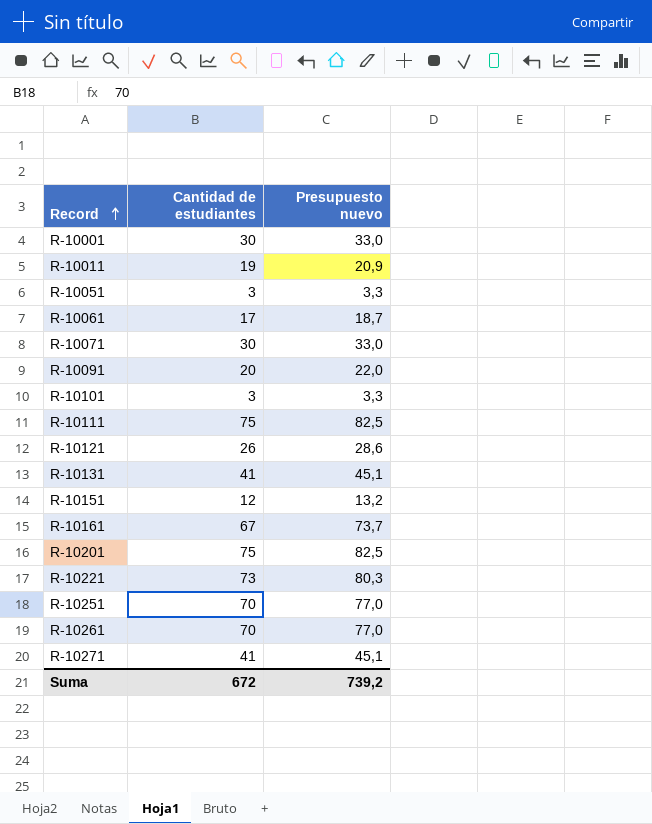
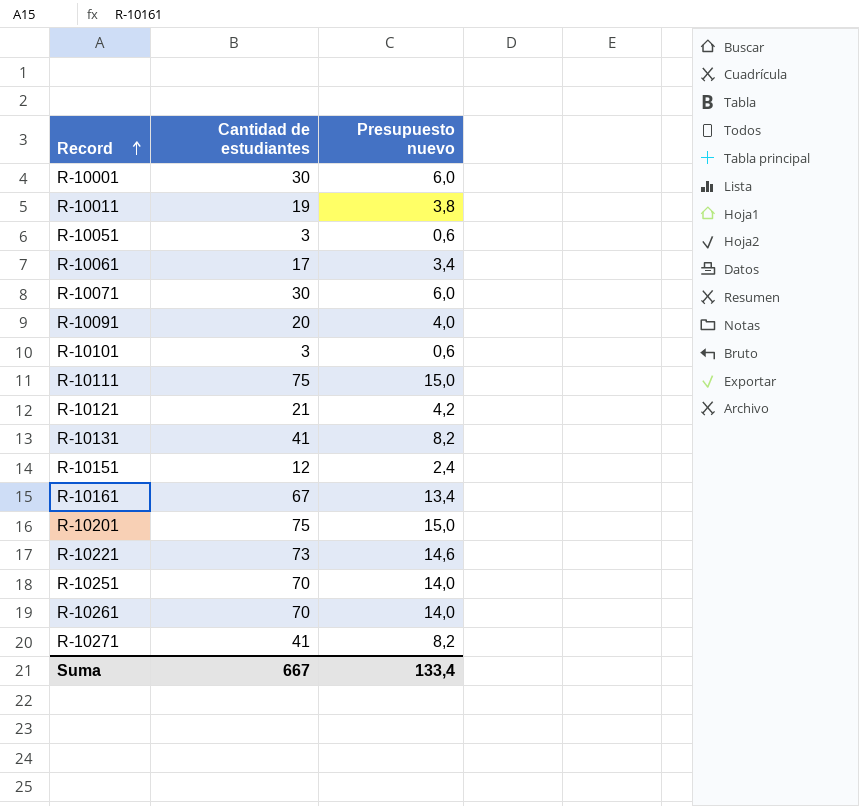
column Presupuesto nuevo | formula: [Cantidad de estudiantes] * 1,1 -> [Cantidad de estudiantes] * 0,2
R-10121 | Cantidad de estudiantes: 26 -> 21
Suma | Cantidad de estudiantes: 672 -> 667
Suma | Presupuesto nuevo: 739,2 -> 133,4

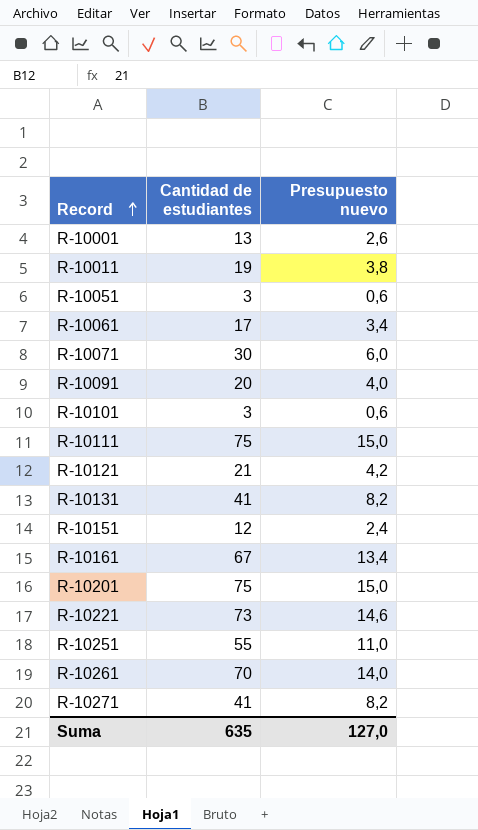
R-10001 | Cantidad de estudiantes: 30 -> 13
R-10001 | Presupuesto nuevo: 6,0 -> 2,6
R-10251 | Cantidad de estudiantes: 70 -> 55
R-10251 | Presupuesto nuevo: 14,0 -> 11,0
Suma | Cantidad de estudiantes: 667 -> 635
Suma | Presupuesto nuevo: 133,4 -> 127,0

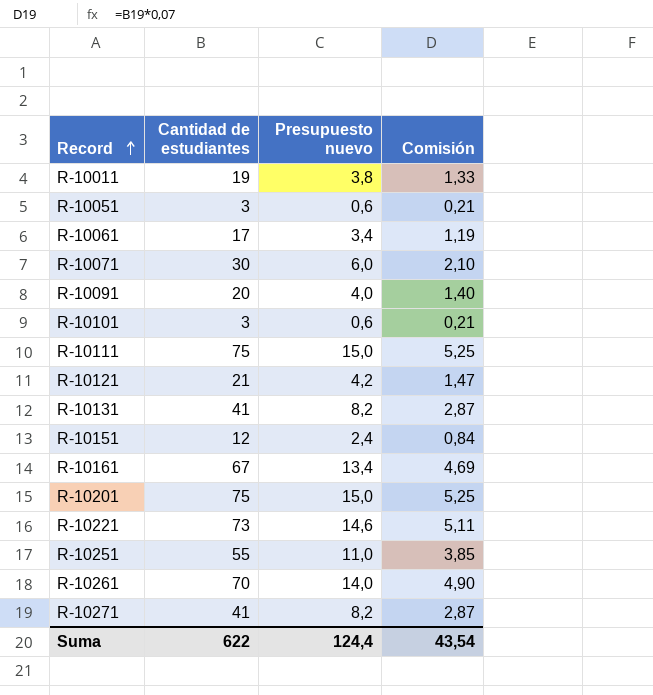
column Comisión | formula: none -> [Cantidad de estudiantes] * 0,07
row R-10001: 13 | 2,6 -> none
Suma | Cantidad de estudiantes: 635 -> 622
Suma | Presupuesto nuevo: 127,0 -> 124,4

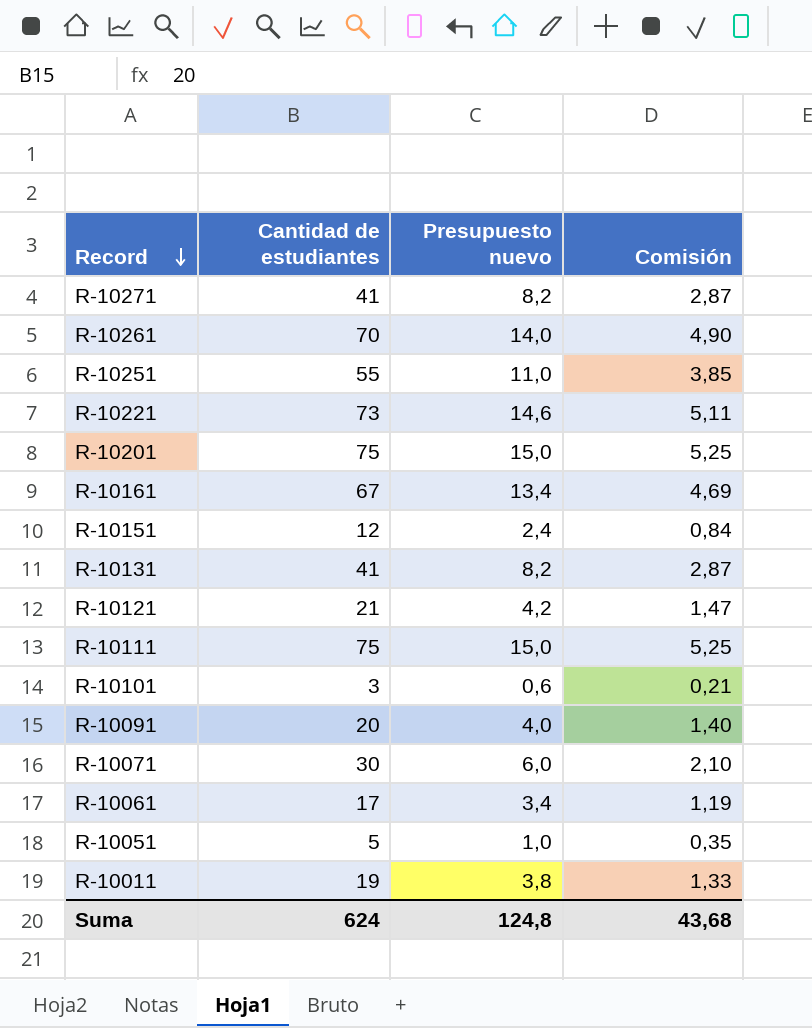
row order: Record ascending -> Record descending
R-10051 | Cantidad de estudiantes: 3 -> 5
R-10051 | Presupuesto nuevo: 0,6 -> 1,0
R-10051 | Comisión: 0,21 -> 0,35
Suma | Cantidad de estudiantes: 622 -> 624
Suma | Presupuesto nuevo: 124,4 -> 124,8
Suma | Comisión: 43,54 -> 43,68

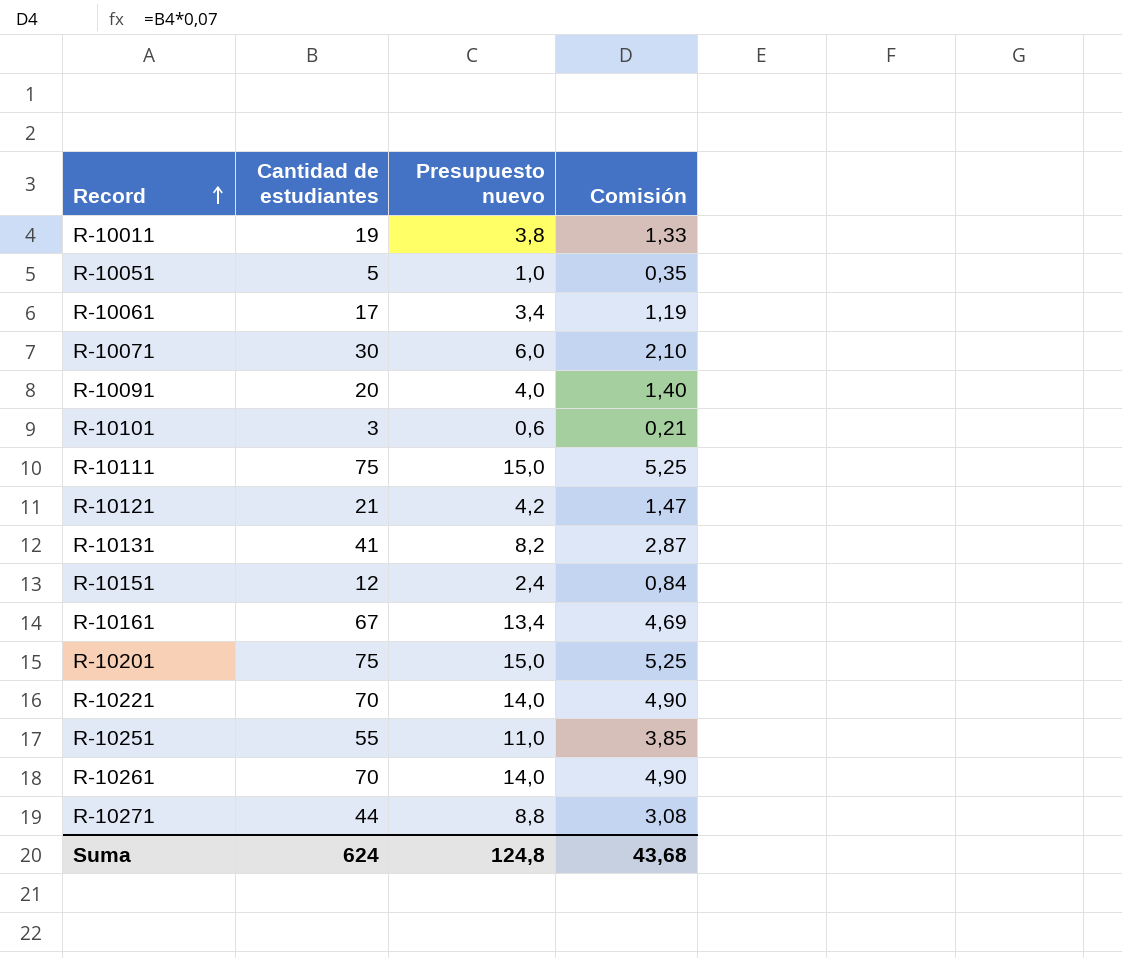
row order: Record descending -> Record ascending
R-10221 | Cantidad de estudiantes: 73 -> 70
R-10221 | Presupuesto nuevo: 14,6 -> 14,0
R-10221 | Comisión: 5,11 -> 4,90
R-10271 | Cantidad de estudiantes: 41 -> 44
R-10271 | Presupuesto nuevo: 8,2 -> 8,8
R-10271 | Comisión: 2,87 -> 3,08

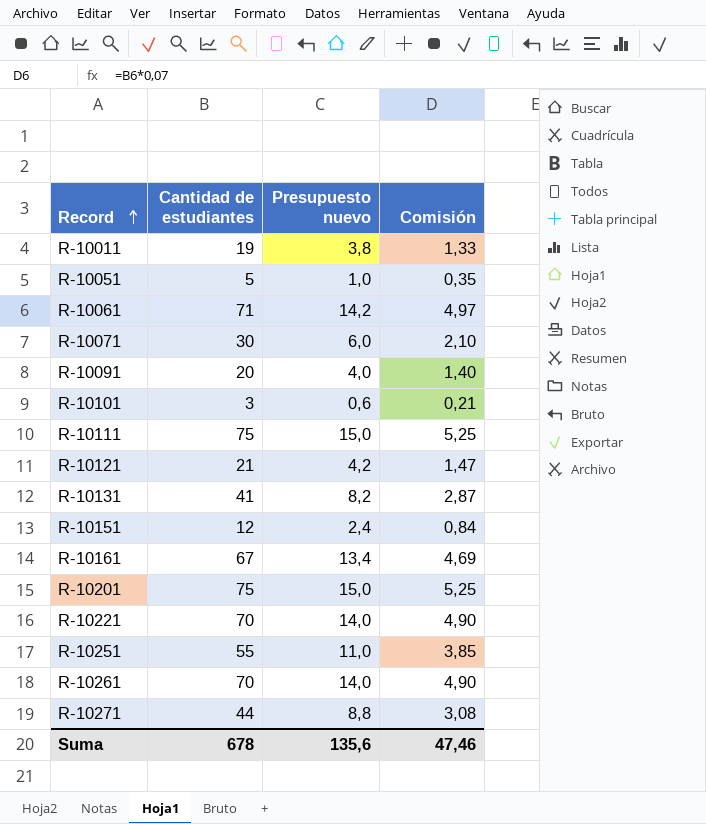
R-10061 | Cantidad de estudiantes: 17 -> 71
R-10061 | Presupuesto nuevo: 3,4 -> 14,2
R-10061 | Comisión: 1,19 -> 4,97
Suma | Cantidad de estudiantes: 624 -> 678
Suma | Presupuesto nuevo: 124,8 -> 135,6
Suma | Comisión: 43,68 -> 47,46

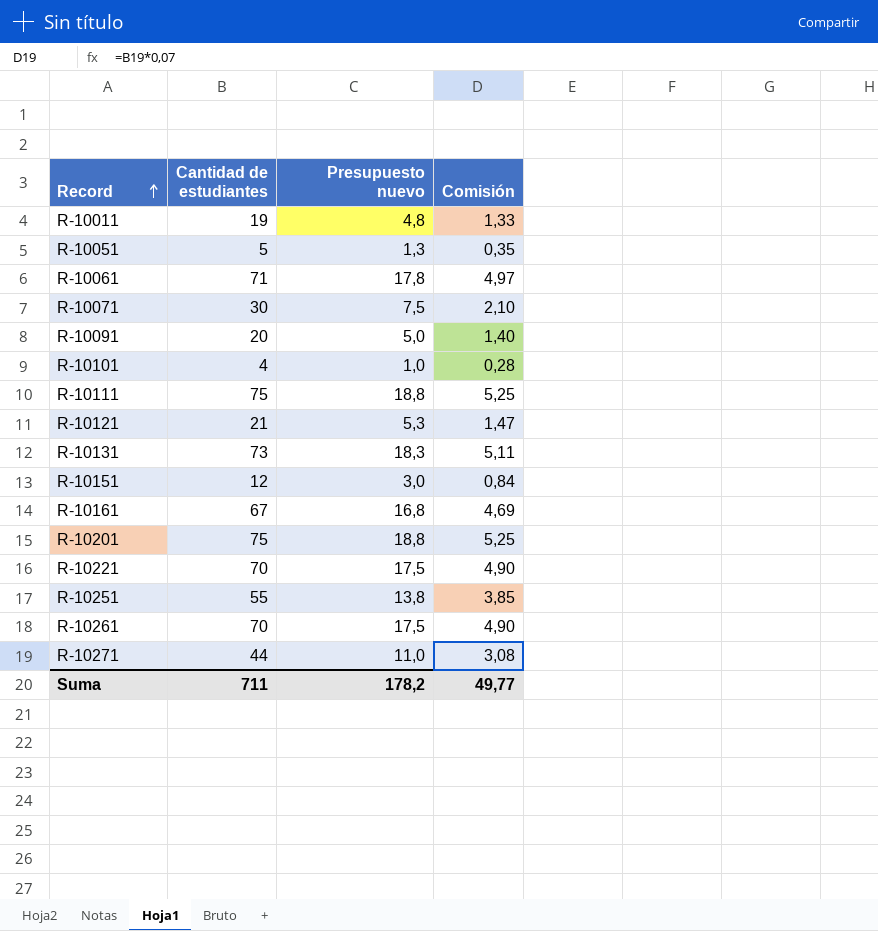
column Presupuesto nuevo | formula: [Cantidad de estudiantes] * 0,2 -> [Cantidad de estudiantes] * 0,25
R-10101 | Cantidad de estudiantes: 3 -> 4
R-10101 | Comisión: 0,21 -> 0,28
R-10131 | Cantidad de estudiantes: 41 -> 73
R-10131 | Comisión: 2,87 -> 5,11
Suma | Cantidad de estudiantes: 678 -> 711
Suma | Presupuesto nuevo: 135,6 -> 178,2
Suma | Comisión: 47,46 -> 49,77

